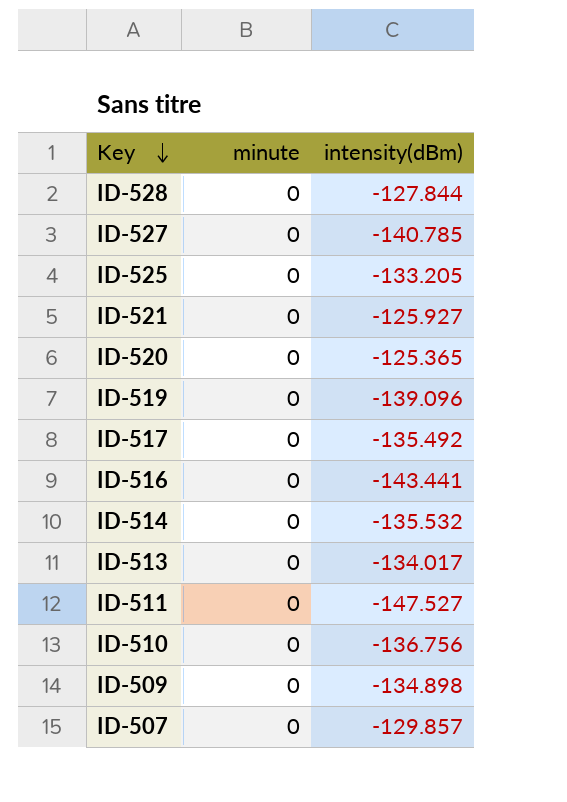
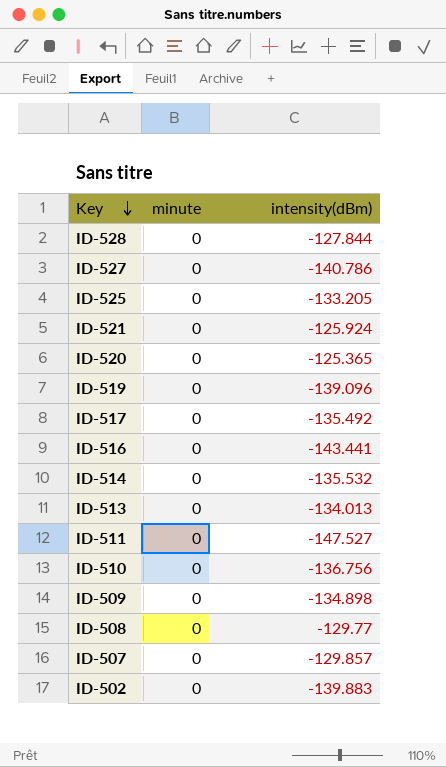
ID-527 | intensity(dBm): -140.785 -> -140.786
ID-521 | intensity(dBm): -125.927 -> -125.924
ID-513 | intensity(dBm): -134.017 -> -134.013
row ID-508: none -> 0 | -129.77
row ID-502: none -> 0 | -139.883

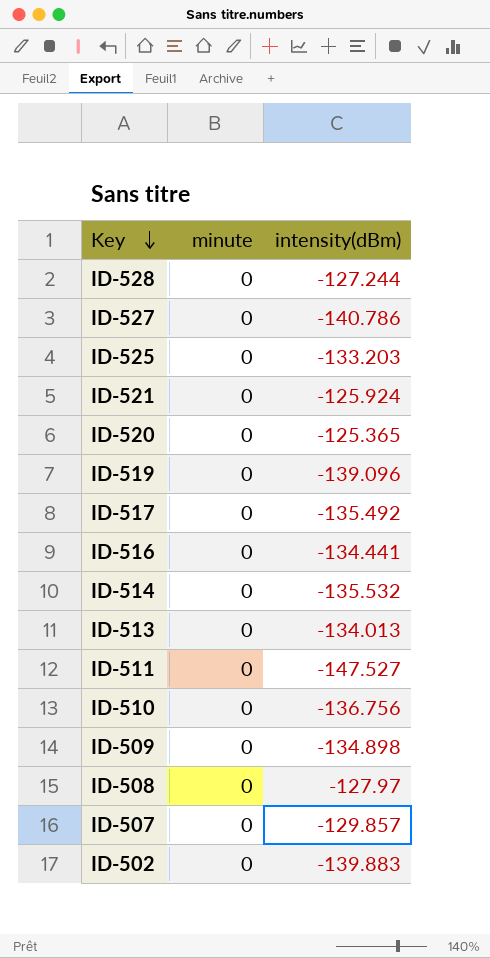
ID-528 | intensity(dBm): -127.844 -> -127.244
ID-525 | intensity(dBm): -133.205 -> -133.203
ID-516 | intensity(dBm): -143.441 -> -134.441
ID-508 | intensity(dBm): -129.77 -> -127.97

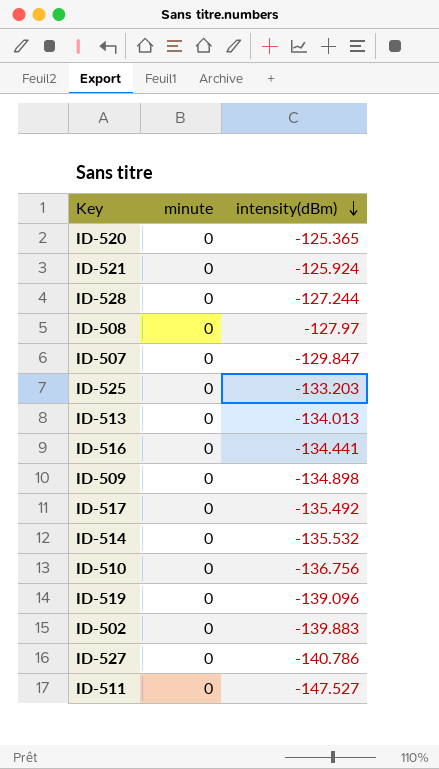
row order: Key descending -> intensity(dBm) descending
ID-507 | intensity(dBm): -129.857 -> -129.847

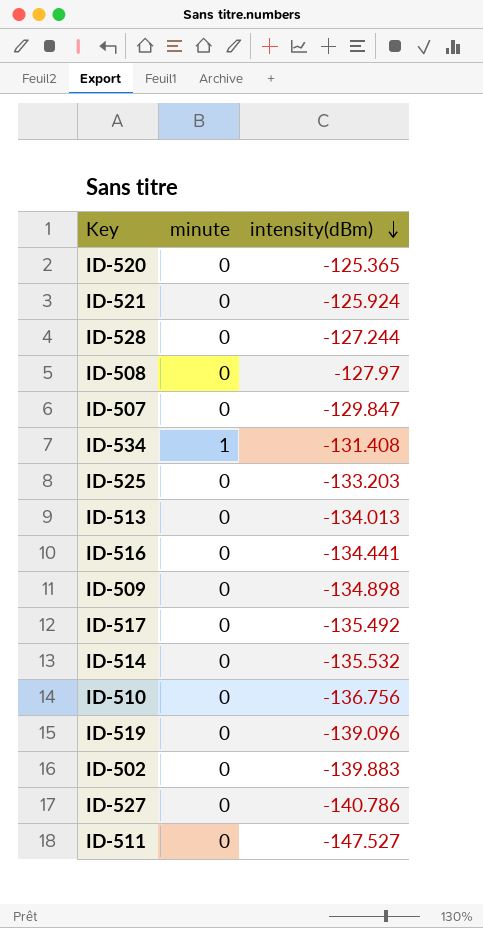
row ID-534: none -> 1 | -131.408

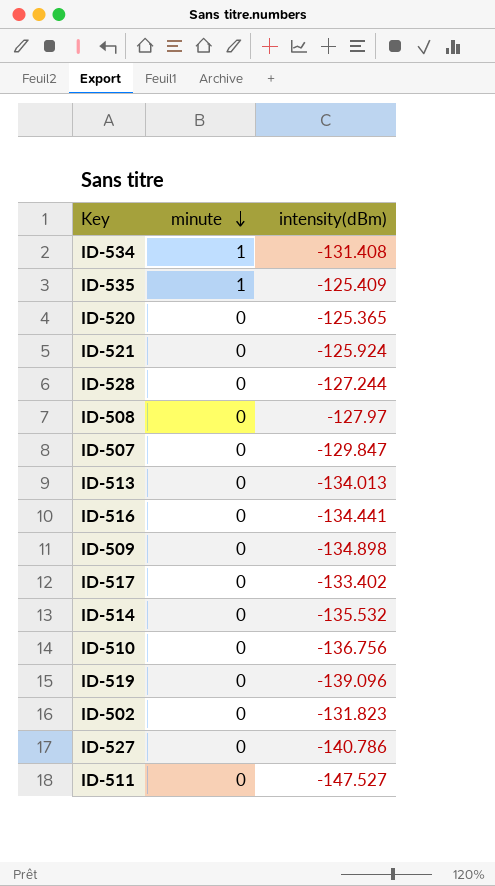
row order: intensity(dBm) descending -> minute descending
row ID-525: 0 | -133.203 -> none
row ID-535: none -> 1 | -125.409
ID-517 | intensity(dBm): -135.492 -> -133.402
ID-502 | intensity(dBm): -139.883 -> -131.823

